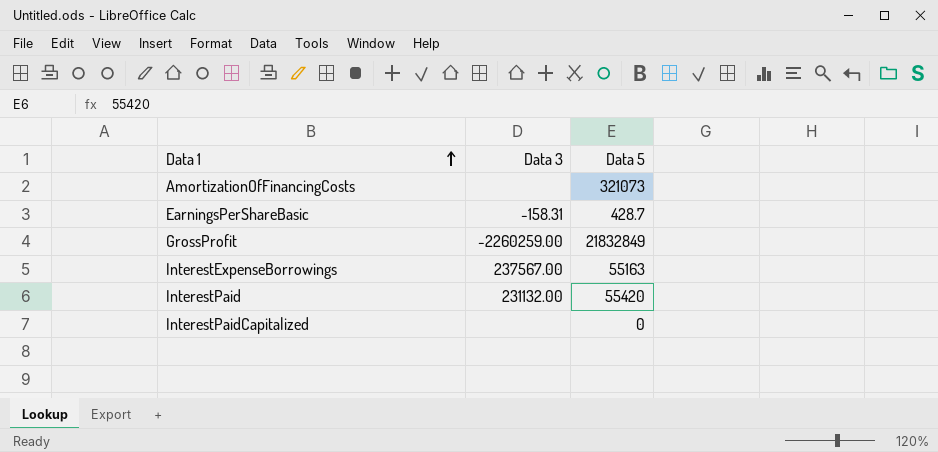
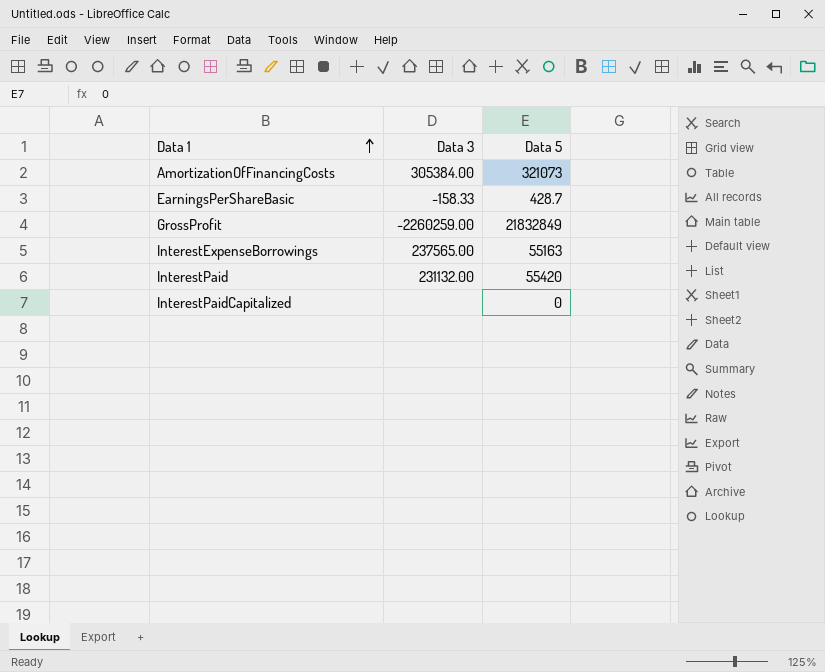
AmortizationOfFinancingCosts | Data 3: none -> 305384.00
EarningsPerShareBasic | Data 3: -158.31 -> -158.33
InterestExpenseBorrowings | Data 3: 237567.00 -> 237565.00

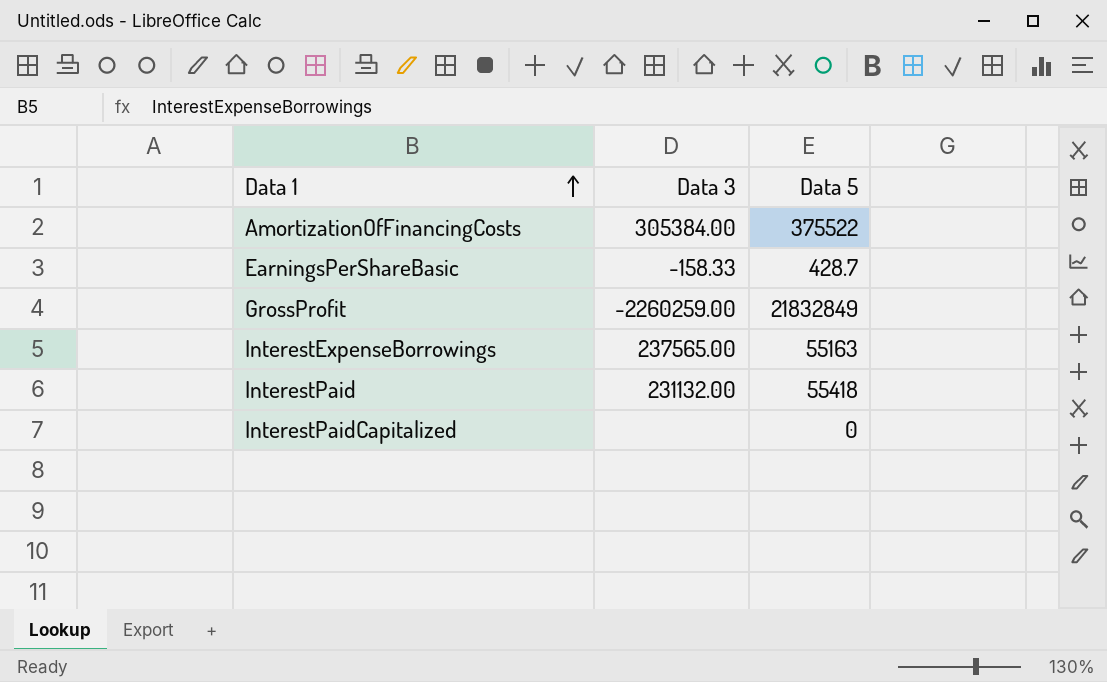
AmortizationOfFinancingCosts | Data 5: 321073 -> 375522
InterestPaid | Data 5: 55420 -> 55418

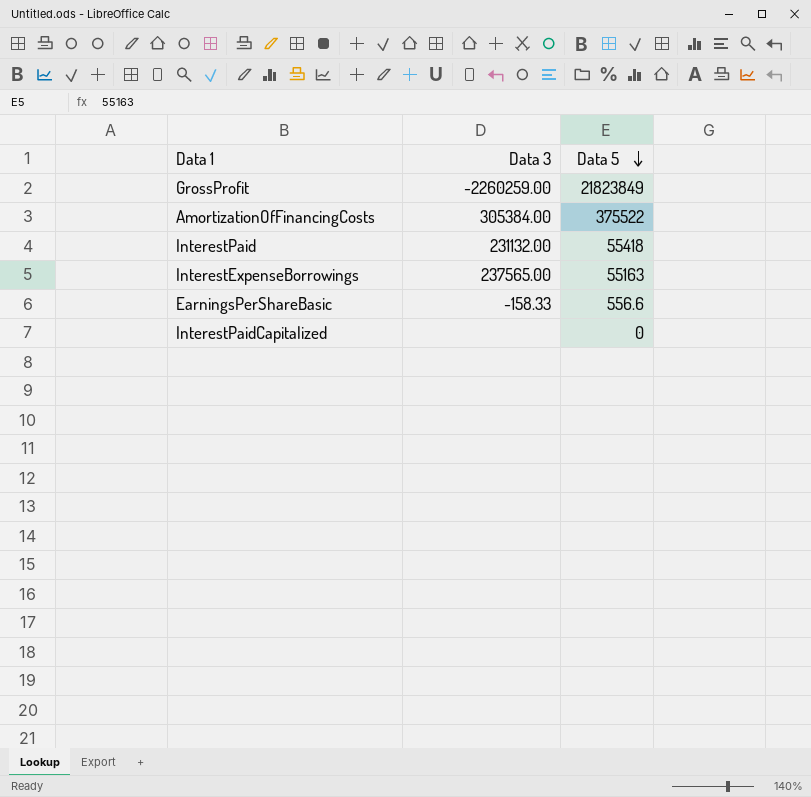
row order: Data 1 ascending -> Data 5 descending
GrossProfit | Data 5: 21832849 -> 21823849
EarningsPerShareBasic | Data 5: 428.7 -> 556.6

